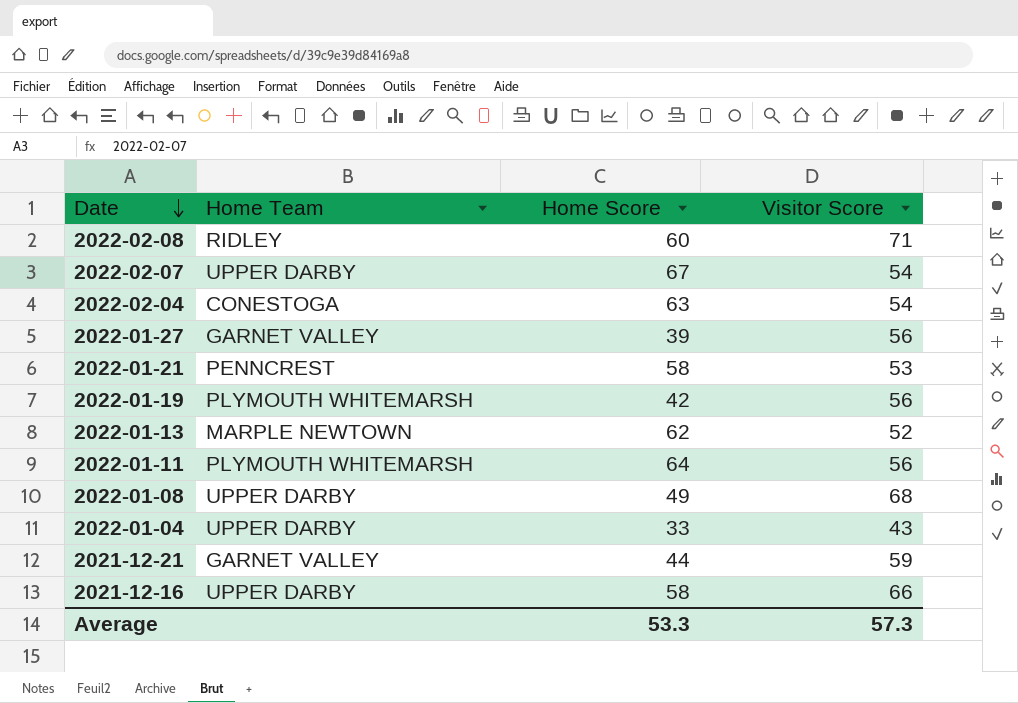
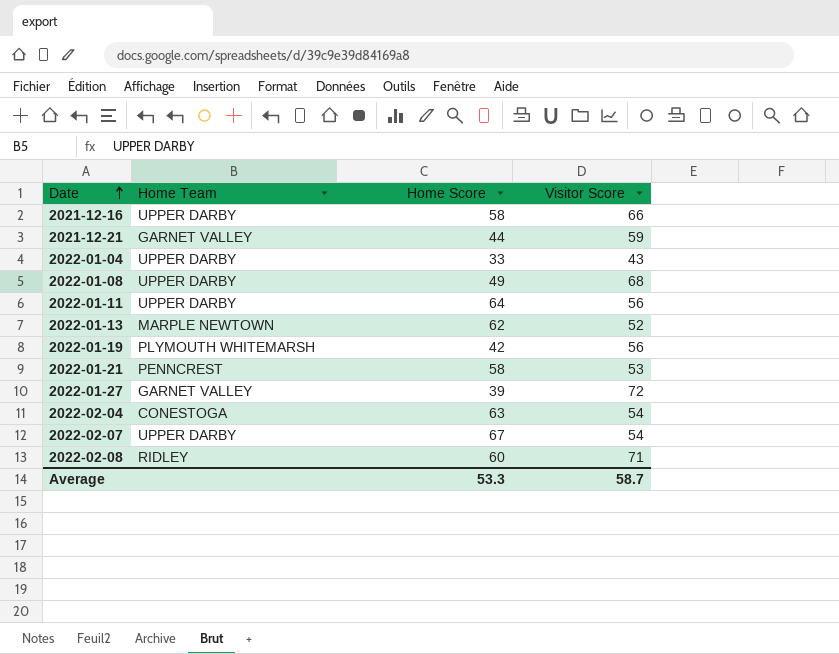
row order: Date descending -> Date ascending
2022-01-11 | Home Team: PLYMOUTH WHITEMARSH -> UPPER DARBY
2022-01-27 | Visitor Score: 56 -> 72
Average | Visitor Score: 57.3 -> 58.7

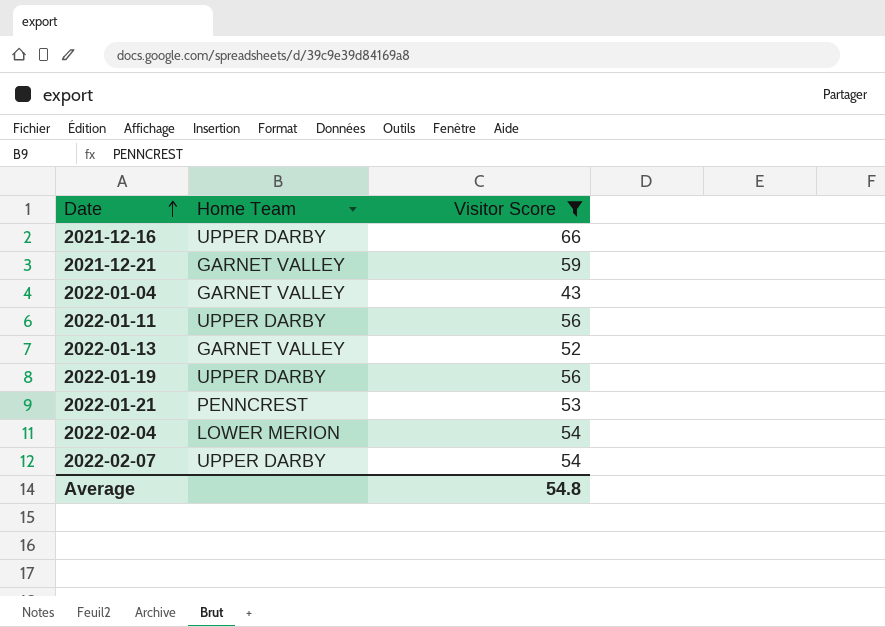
filter: none -> Visitor Score <= 66
column Home Score | position: 3 -> none
2022-01-04 | Home Team: UPPER DARBY -> GARNET VALLEY
2022-01-13 | Home Team: MARPLE NEWTOWN -> GARNET VALLEY
2022-01-19 | Home Team: PLYMOUTH WHITEMARSH -> UPPER DARBY
2022-02-04 | Home Team: CONESTOGA -> LOWER MERION
Average | Visitor Score: 58.7 -> 54.8

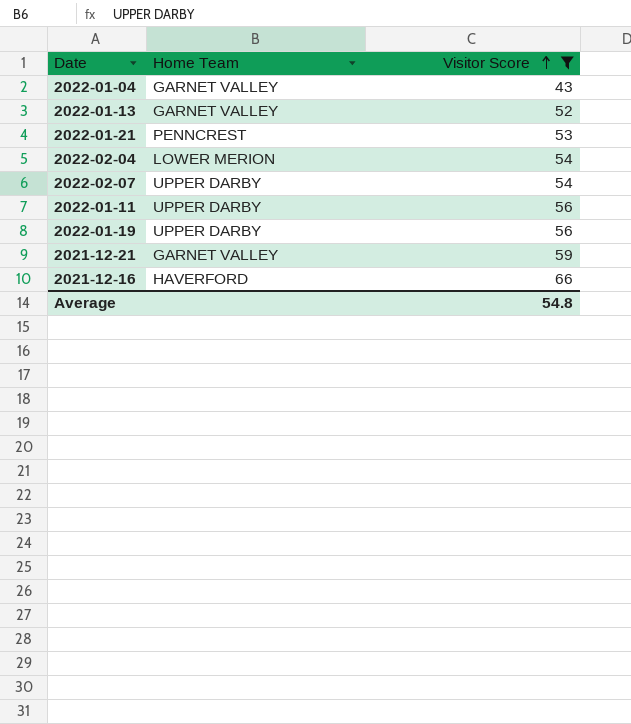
row order: Date ascending -> Visitor Score ascending
2021-12-16 | Home Team: UPPER DARBY -> HAVERFORD

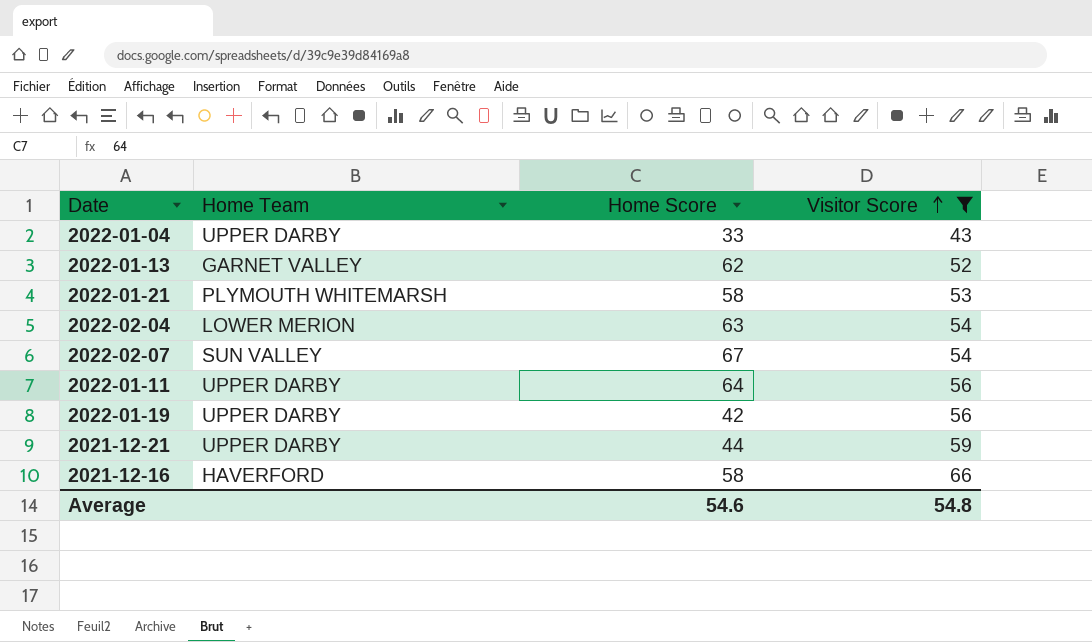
column Home Score | position: none -> 3
2022-01-04 | Home Team: GARNET VALLEY -> UPPER DARBY
2022-01-21 | Home Team: PENNCREST -> PLYMOUTH WHITEMARSH
2022-02-07 | Home Team: UPPER DARBY -> SUN VALLEY
2021-12-21 | Home Team: GARNET VALLEY -> UPPER DARBY

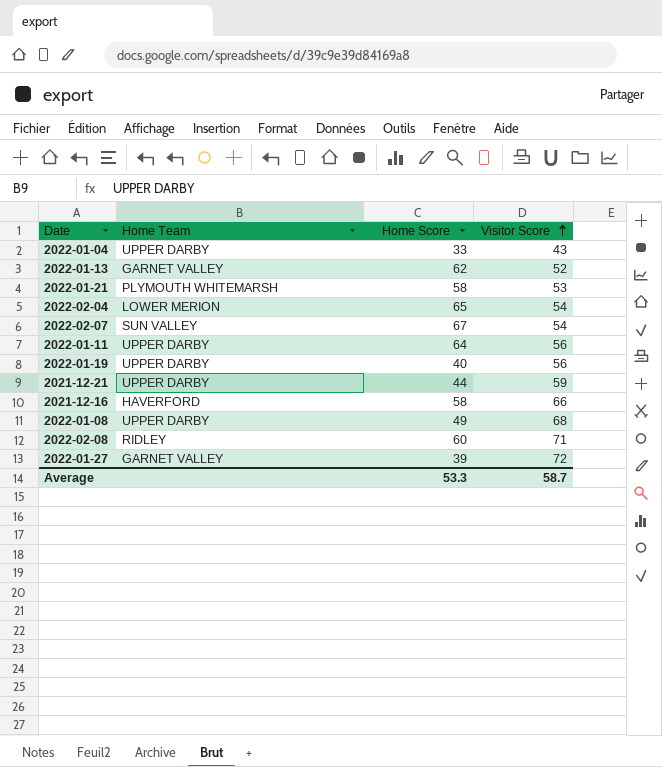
filter: Visitor Score <= 66 -> none
2022-02-04 | Home Score: 63 -> 65
2022-01-19 | Home Score: 42 -> 40
Average | Home Score: 54.6 -> 53.3
Average | Visitor Score: 54.8 -> 58.7

